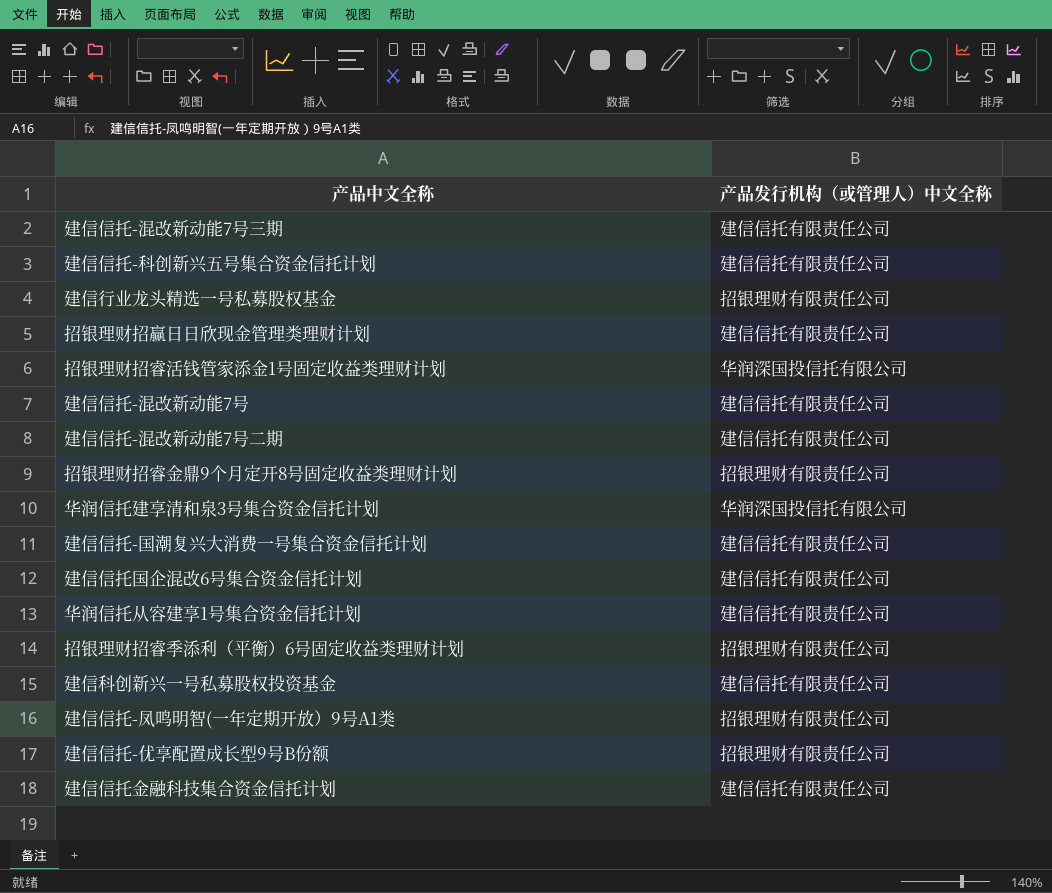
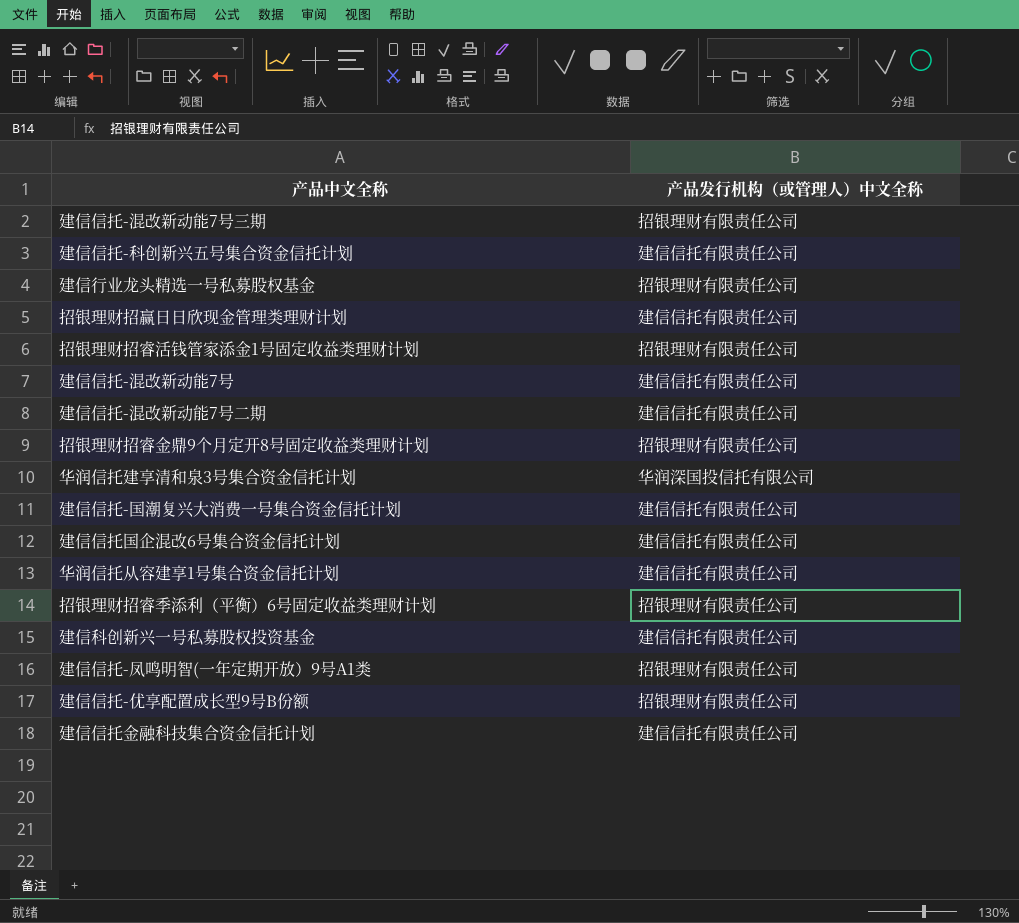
建信信托-混改新动能7号三期 | 产品发行机构（或管理人）中文全称: 建信信托有限责任公司 -> 招银理财有限责任公司
招银理财招睿活钱管家添金1号固定收益类理财计划 | 产品发行机构（或管理人）中文全称: 华润深国投信托有限公司 -> 招银理财有限责任公司

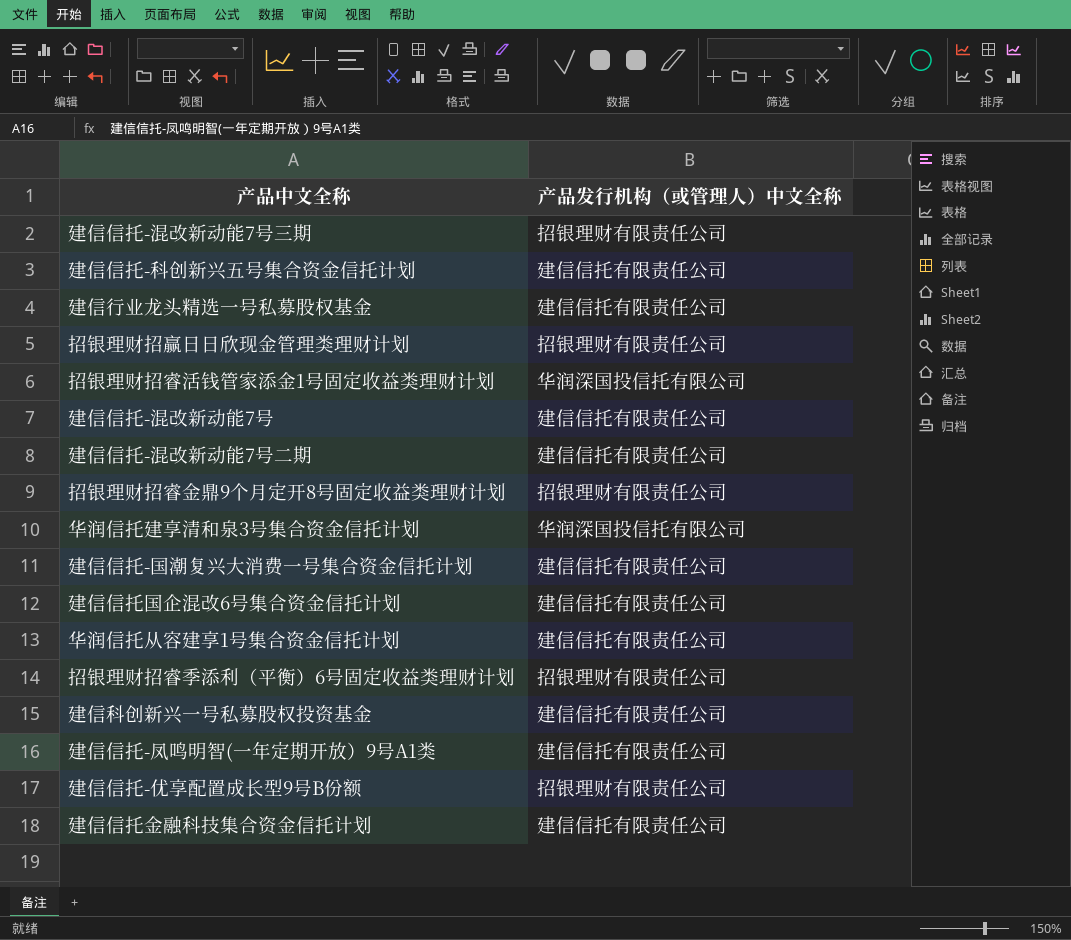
建信行业龙头精选一号私募股权基金 | 产品发行机构（或管理人）中文全称: 招银理财有限责任公司 -> 建信信托有限责任公司
招银理财招赢日日欣现金管理类理财计划 | 产品发行机构（或管理人）中文全称: 建信信托有限责任公司 -> 招银理财有限责任公司
招银理财招睿活钱管家添金1号固定收益类理财计划 | 产品发行机构（或管理人）中文全称: 招银理财有限责任公司 -> 华润深国投信托有限公司
建信信托-凤鸣明智(一年定期开放）9号A1类 | 产品发行机构（或管理人）中文全称: 招银理财有限责任公司 -> 建信信托有限责任公司

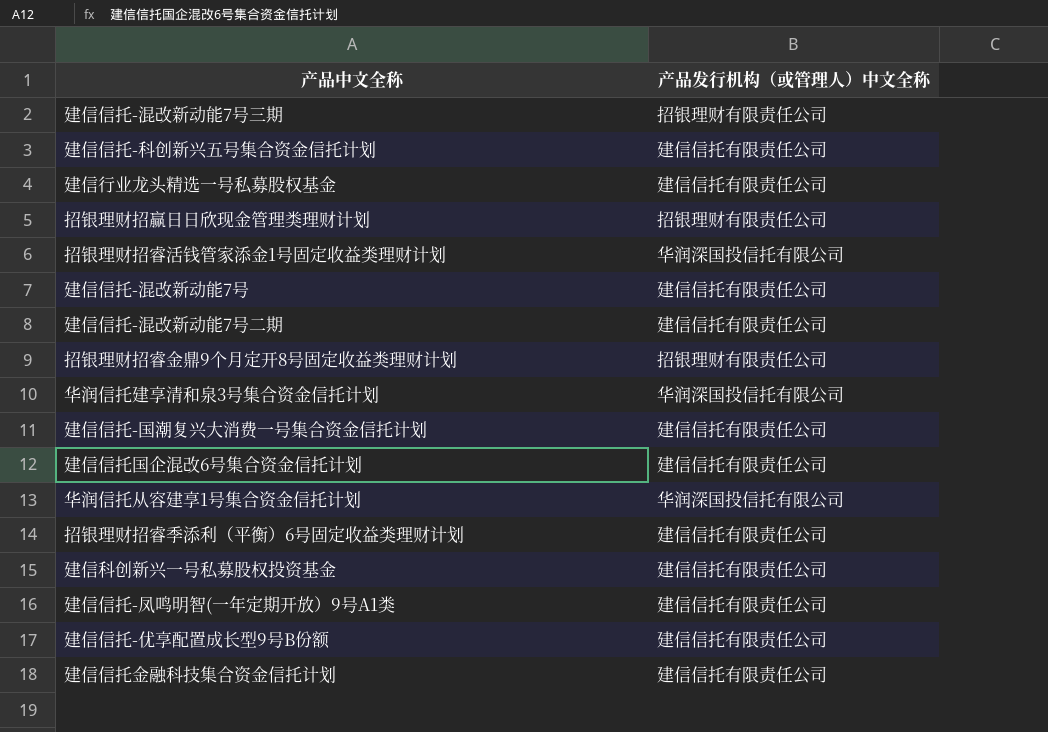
华润信托从容建享1号集合资金信托计划 | 产品发行机构（或管理人）中文全称: 建信信托有限责任公司 -> 华润深国投信托有限公司
招银理财招睿季添利（平衡）6号固定收益类理财计划 | 产品发行机构（或管理人）中文全称: 招银理财有限责任公司 -> 建信信托有限责任公司
建信信托-优享配置成长型9号B份额 | 产品发行机构（或管理人）中文全称: 招银理财有限责任公司 -> 建信信托有限责任公司

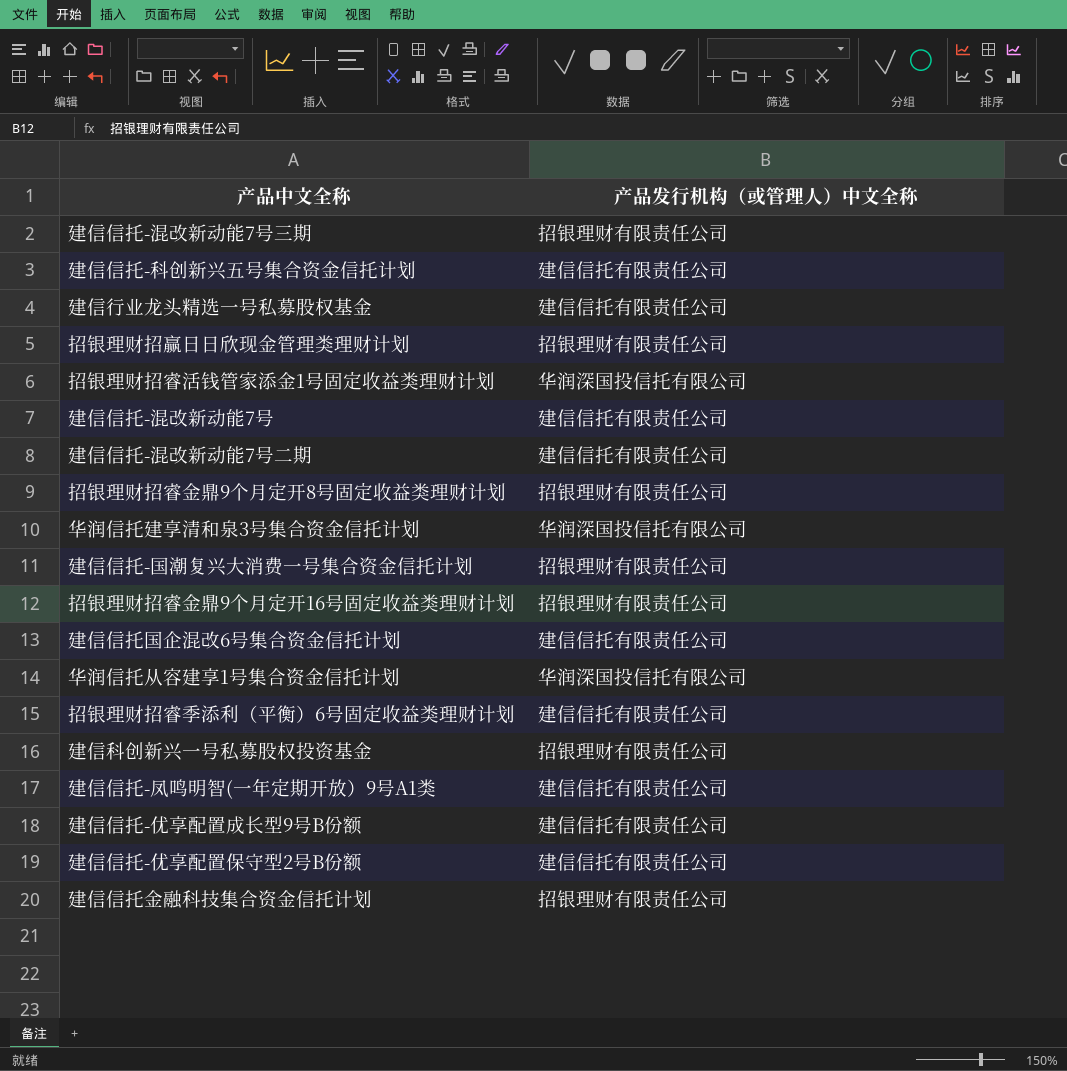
建信信托-国潮复兴大消费一号集合资金信托计划 | 产品发行机构（或管理人）中文全称: 建信信托有限责任公司 -> 招银理财有限责任公司
row 招银理财招睿金鼎9个月定开16号固定收益类理财计划: none -> 招银理财有限责任公司
建信科创新兴一号私募股权投资基金 | 产品发行机构（或管理人）中文全称: 建信信托有限责任公司 -> 招银理财有限责任公司
row 建信信托-优享配置保守型2号B份额: none -> 建信信托有限责任公司
建信信托金融科技集合资金信托计划 | 产品发行机构（或管理人）中文全称: 建信信托有限责任公司 -> 招银理财有限责任公司

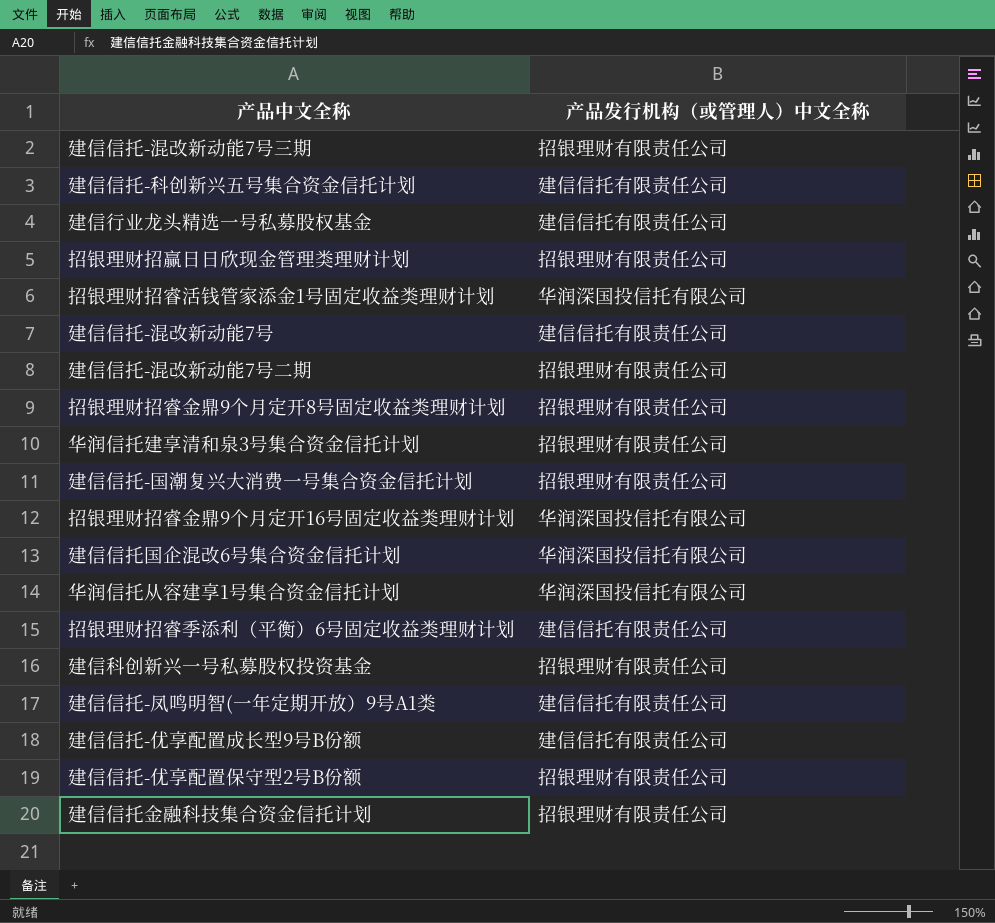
建信信托-混改新动能7号二期 | 产品发行机构（或管理人）中文全称: 建信信托有限责任公司 -> 招银理财有限责任公司
华润信托建享清和泉3号集合资金信托计划 | 产品发行机构（或管理人）中文全称: 华润深国投信托有限公司 -> 招银理财有限责任公司
招银理财招睿金鼎9个月定开16号固定收益类理财计划 | 产品发行机构（或管理人）中文全称: 招银理财有限责任公司 -> 华润深国投信托有限公司
建信信托国企混改6号集合资金信托计划 | 产品发行机构（或管理人）中文全称: 建信信托有限责任公司 -> 华润深国投信托有限公司
建信信托-优享配置保守型2号B份额 | 产品发行机构（或管理人）中文全称: 建信信托有限责任公司 -> 招银理财有限责任公司

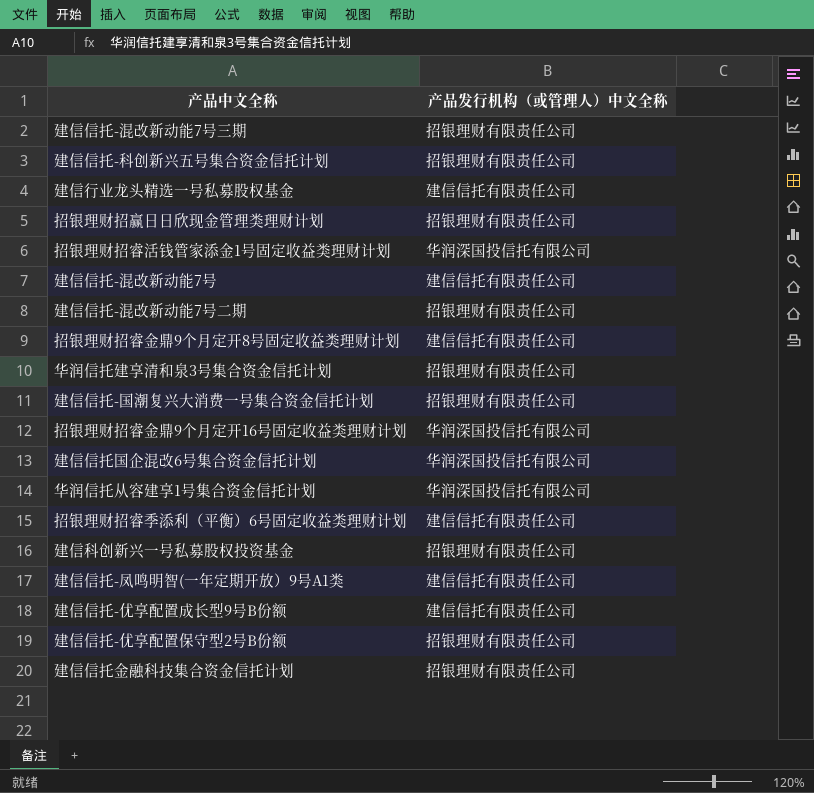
建信信托-科创新兴五号集合资金信托计划 | 产品发行机构（或管理人）中文全称: 建信信托有限责任公司 -> 招银理财有限责任公司
招银理财招睿金鼎9个月定开8号固定收益类理财计划 | 产品发行机构（或管理人）中文全称: 招银理财有限责任公司 -> 建信信托有限责任公司

